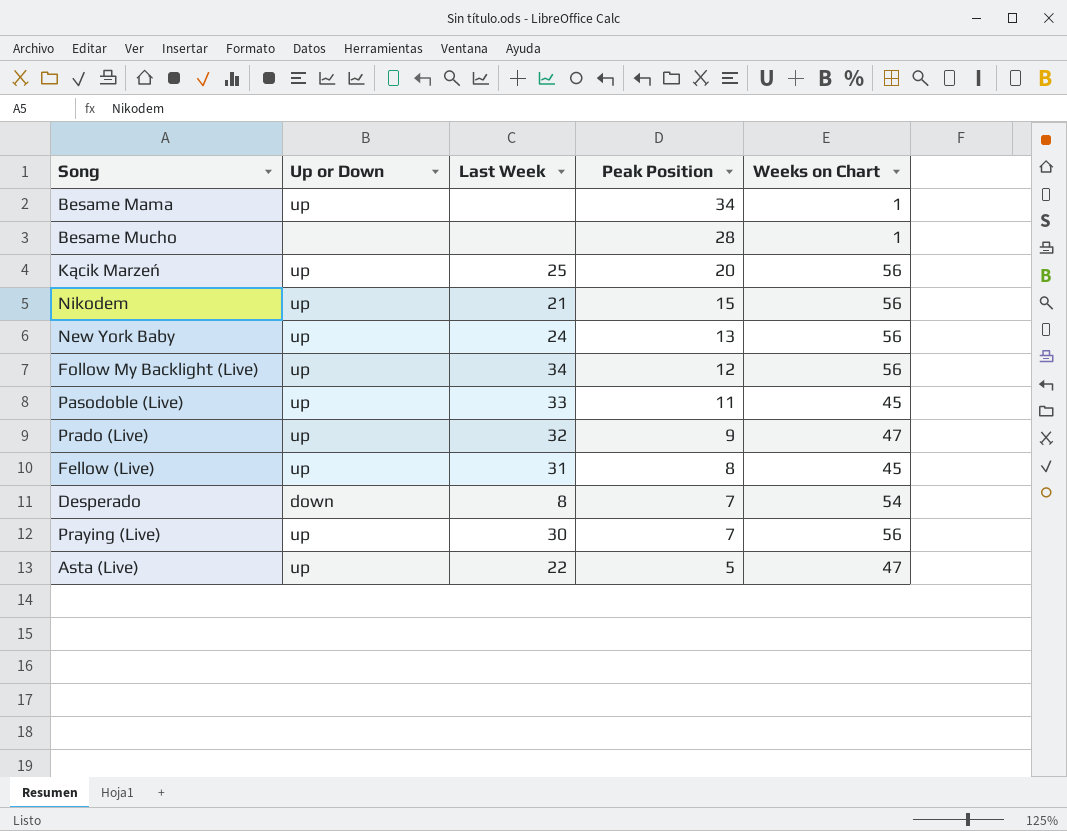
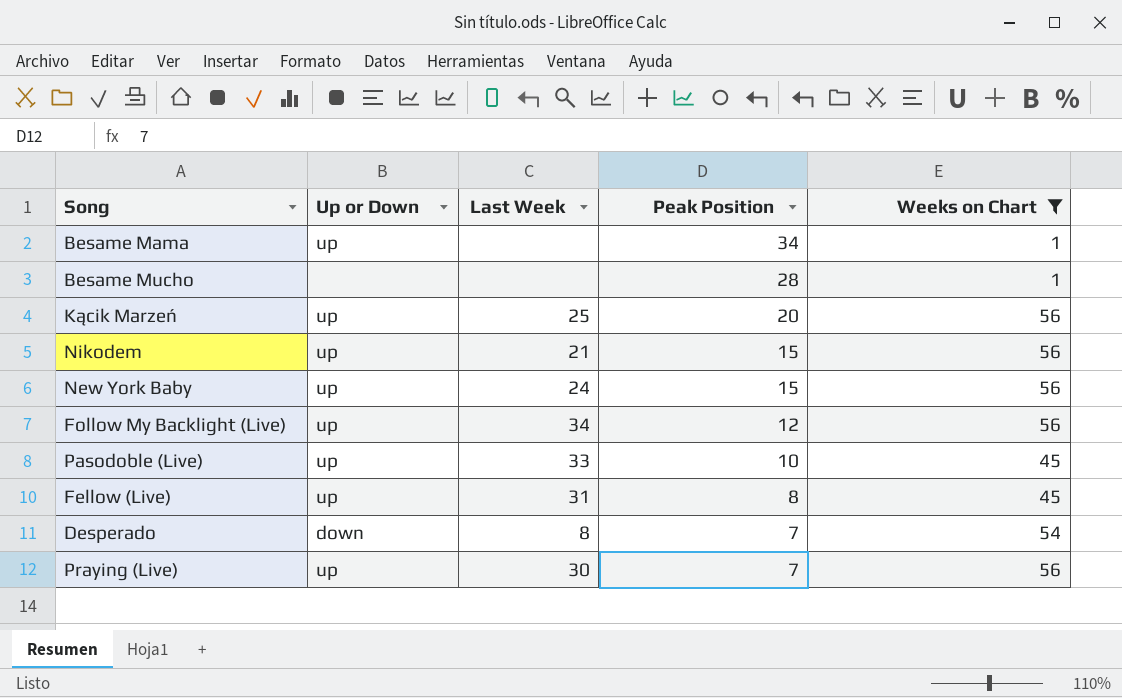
filter: none -> Weeks on Chart != 47
New York Baby | Peak Position: 13 -> 15
Pasodoble (Live) | Peak Position: 11 -> 10

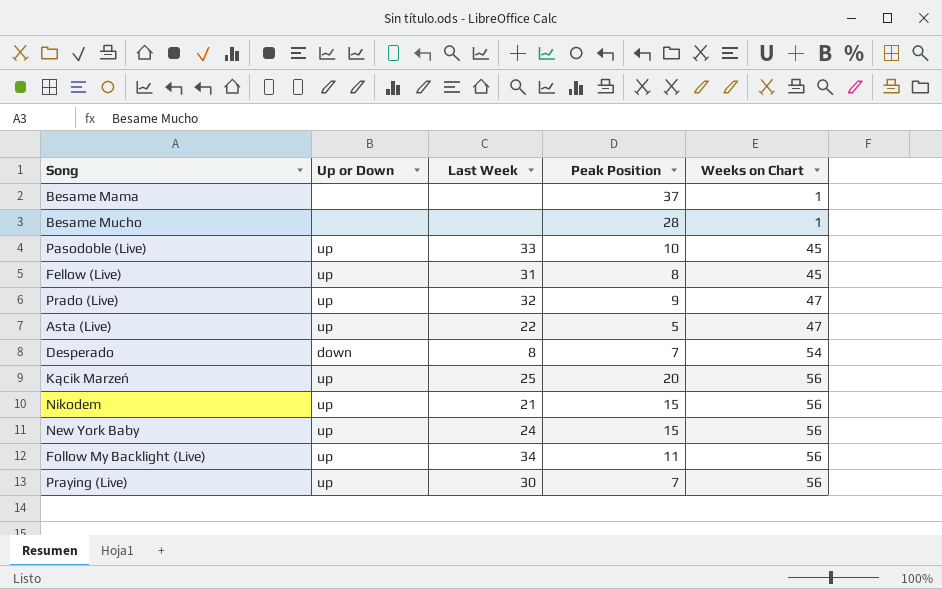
filter: Weeks on Chart != 47 -> none
row order: Peak Position descending -> Weeks on Chart ascending
Besame Mama | Up or Down: up -> none
Besame Mama | Peak Position: 34 -> 37
Follow My Backlight (Live) | Peak Position: 12 -> 11

